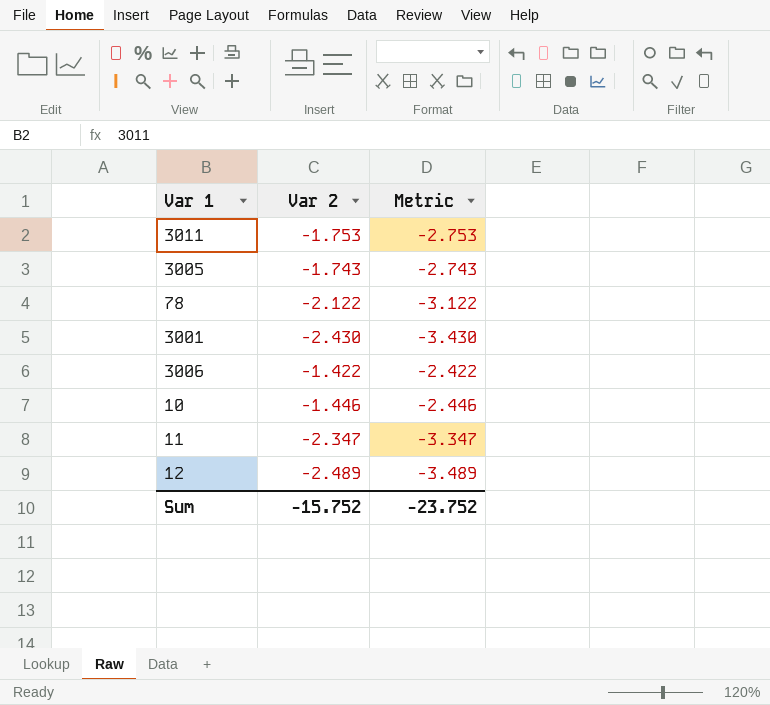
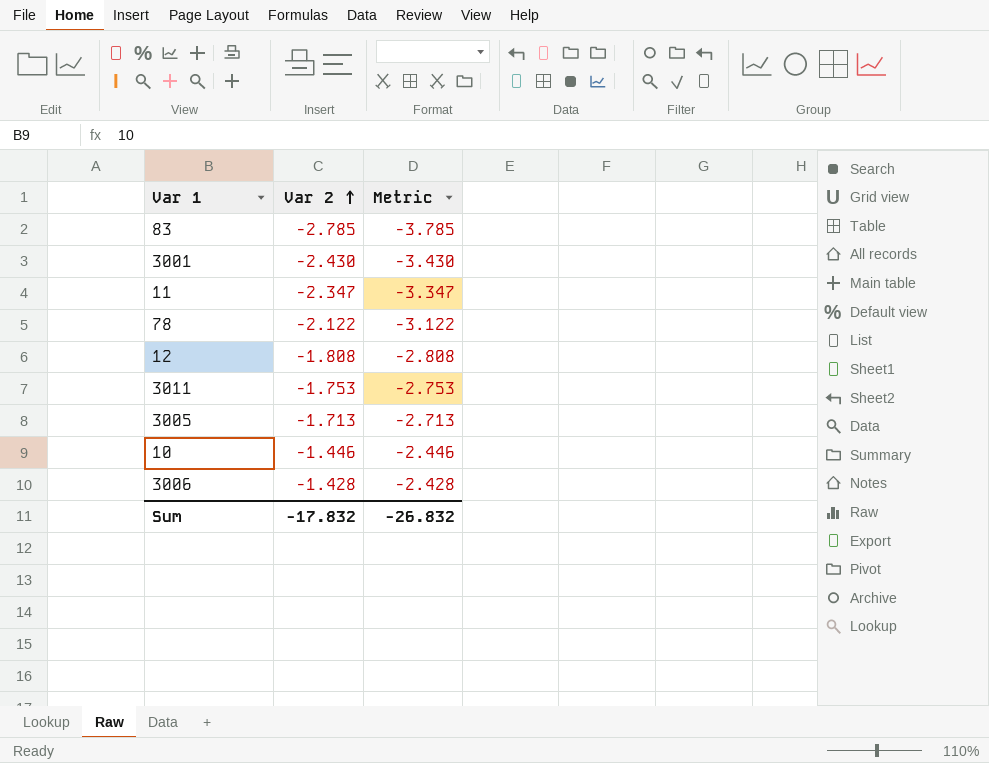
row order: none -> Var 2 ascending
row 83: none -> -2.785 | -3.785
12 | Var 2: -2.489 -> -1.808
12 | Metric: -3.489 -> -2.808
3005 | Var 2: -1.743 -> -1.713
3005 | Metric: -2.743 -> -2.713
3006 | Var 2: -1.422 -> -1.428
3006 | Metric: -2.422 -> -2.428
Sum | Var 2: -15.752 -> -17.832
Sum | Metric: -23.752 -> -26.832

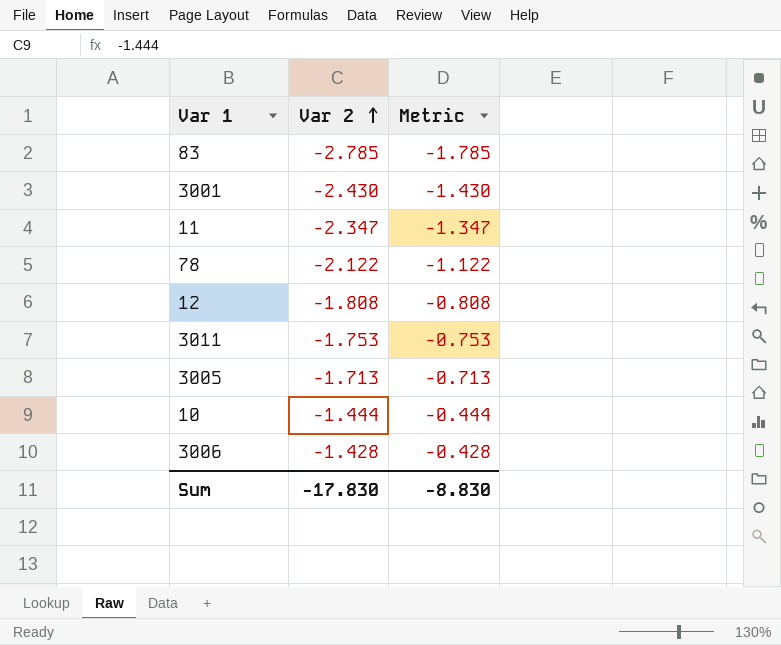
column Metric | formula: [Var 2] - 1 -> [Var 2] + 1
10 | Var 2: -1.446 -> -1.444
Sum | Var 2: -17.832 -> -17.830
Sum | Metric: -26.832 -> -8.830

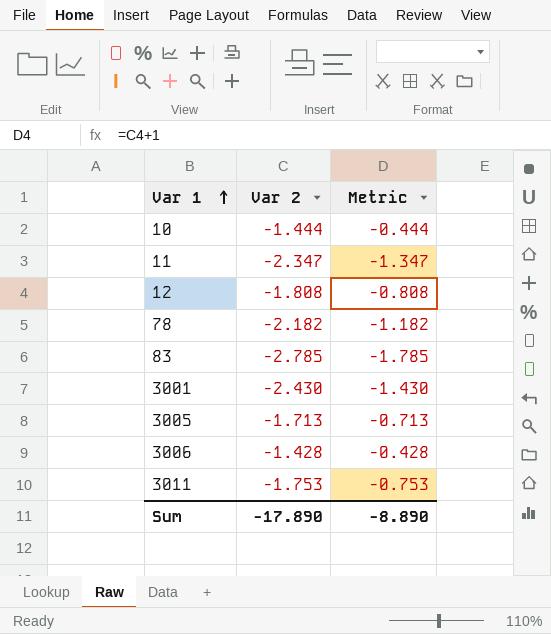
row order: Var 2 ascending -> Var 1 ascending
78 | Var 2: -2.122 -> -2.182
78 | Metric: -1.122 -> -1.182
Sum | Var 2: -17.830 -> -17.890
Sum | Metric: -8.830 -> -8.890

